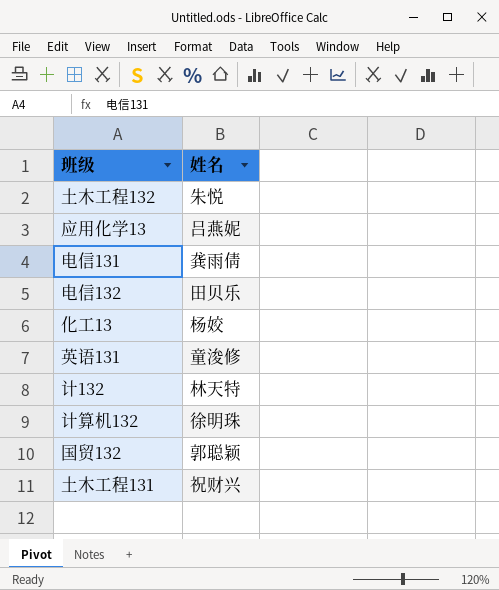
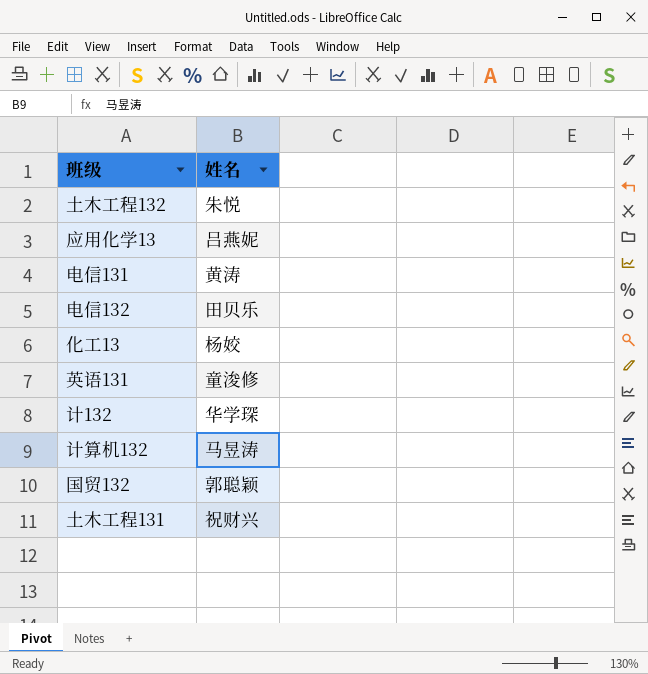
电信131 | 姓名: 龚雨倩 -> 黄涛
计132 | 姓名: 林天特 -> 华学琛
计算机132 | 姓名: 徐明珠 -> 马昱涛

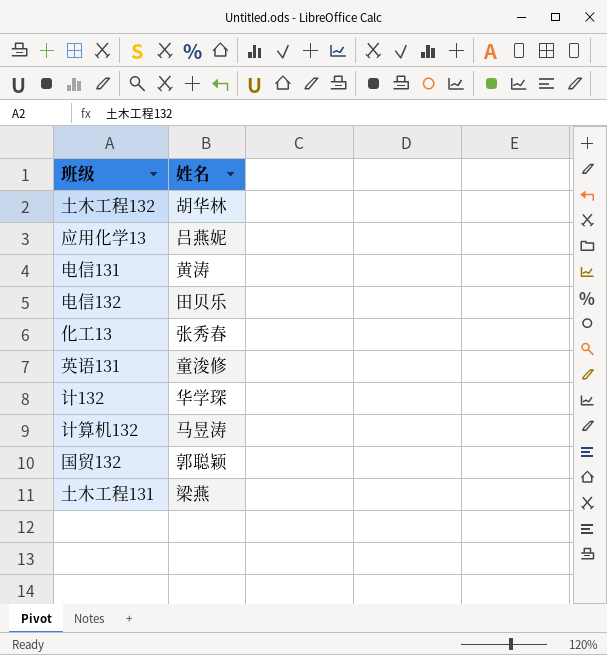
土木工程132 | 姓名: 朱悦 -> 胡华林
化工13 | 姓名: 杨姣 -> 张秀春
土木工程131 | 姓名: 祝财兴 -> 梁燕

